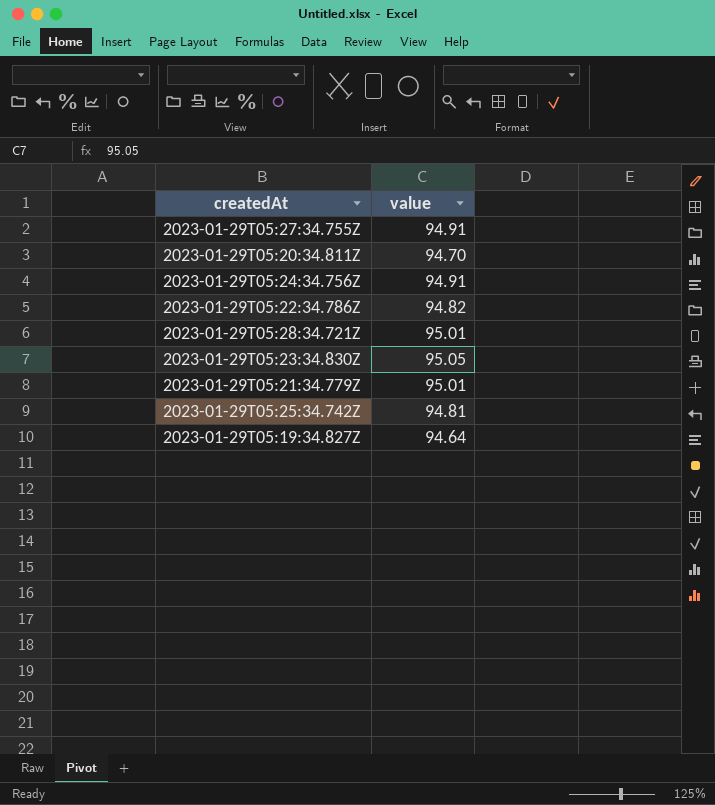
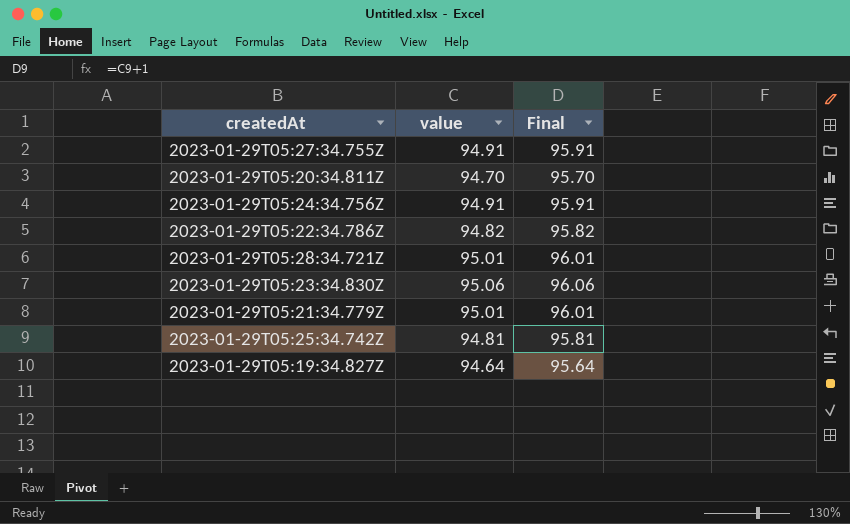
column Final | formula: none -> [value] + 1
2023-01-29T05:23:34.830Z | value: 95.05 -> 95.06

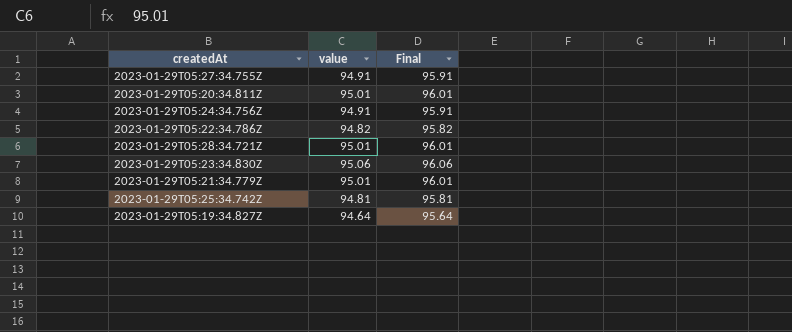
2023-01-29T05:20:34.811Z | value: 94.70 -> 95.01
2023-01-29T05:20:34.811Z | Final: 95.70 -> 96.01

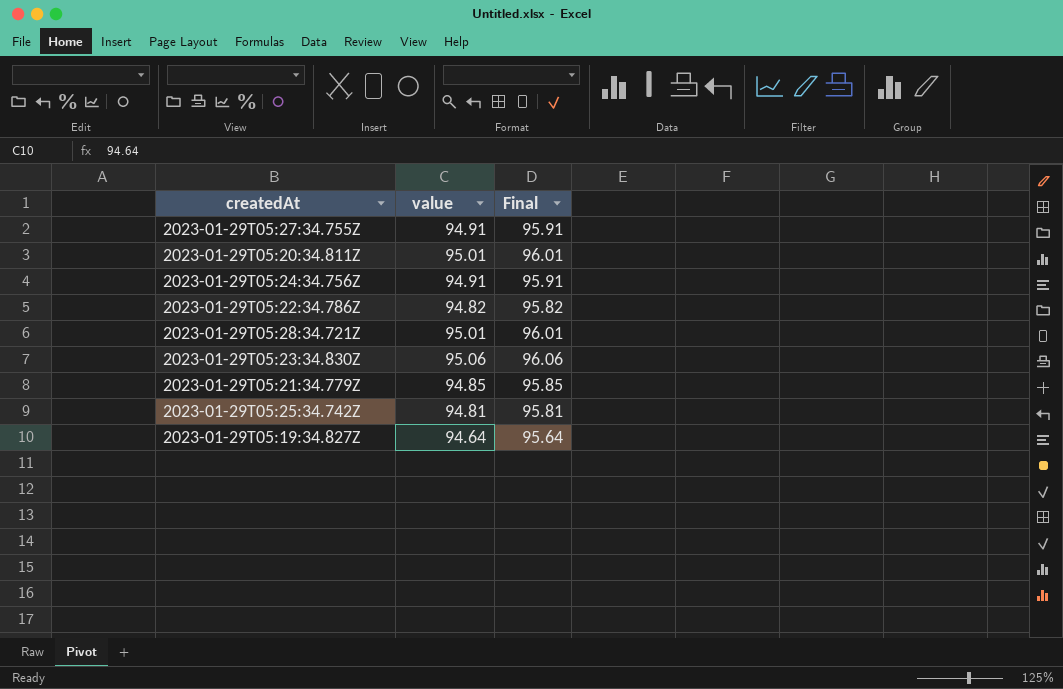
2023-01-29T05:21:34.779Z | value: 95.01 -> 94.85
2023-01-29T05:21:34.779Z | Final: 96.01 -> 95.85

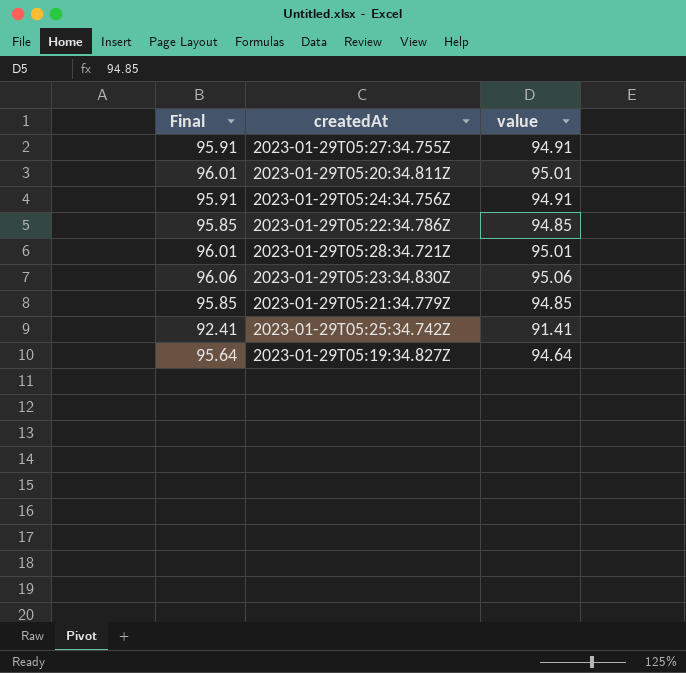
column Final | position: 3 -> 1
2023-01-29T05:22:34.786Z | Final: 95.82 -> 95.85
2023-01-29T05:22:34.786Z | value: 94.82 -> 94.85
2023-01-29T05:25:34.742Z | Final: 95.81 -> 92.41
2023-01-29T05:25:34.742Z | value: 94.81 -> 91.41

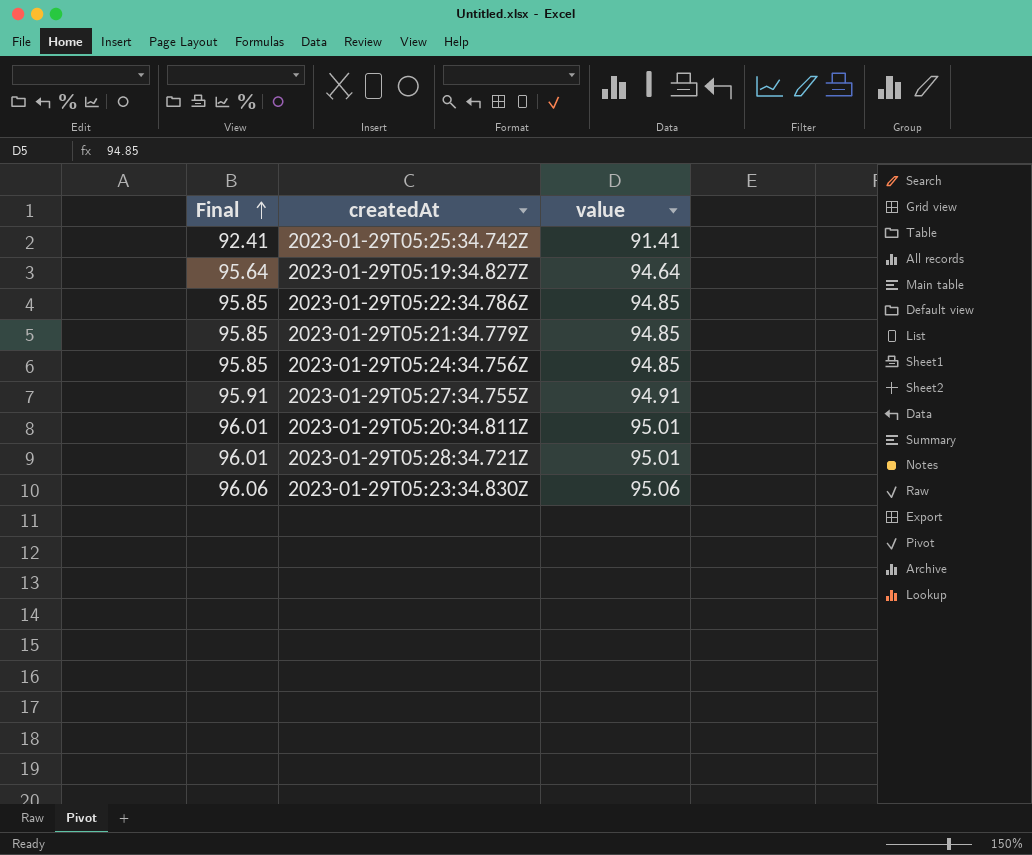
row order: none -> Final ascending
2023-01-29T05:24:34.756Z | Final: 95.91 -> 95.85
2023-01-29T05:24:34.756Z | value: 94.91 -> 94.85

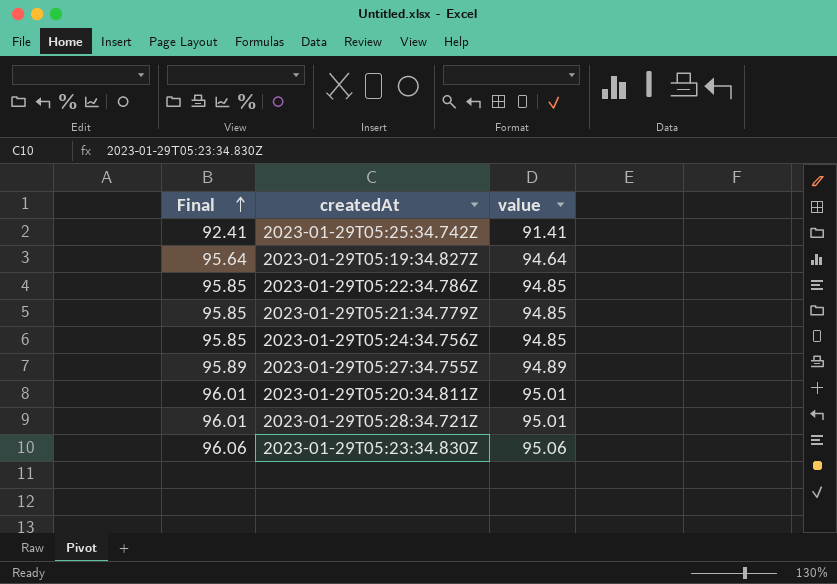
2023-01-29T05:27:34.755Z | Final: 95.91 -> 95.89
2023-01-29T05:27:34.755Z | value: 94.91 -> 94.89

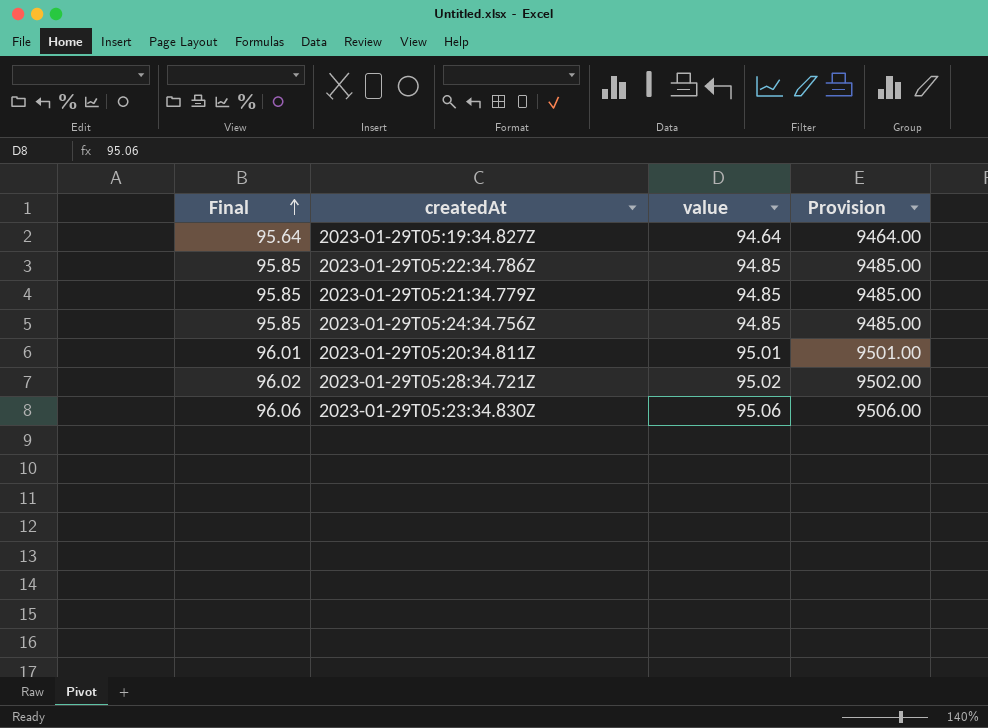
column Provision | formula: none -> [value] * 100
row 2023-01-29T05:25:34.742Z: 92.41 | 91.41 -> none
row 2023-01-29T05:27:34.755Z: 95.89 | 94.89 -> none
2023-01-29T05:28:34.721Z | Final: 96.01 -> 96.02
2023-01-29T05:28:34.721Z | value: 95.01 -> 95.02

